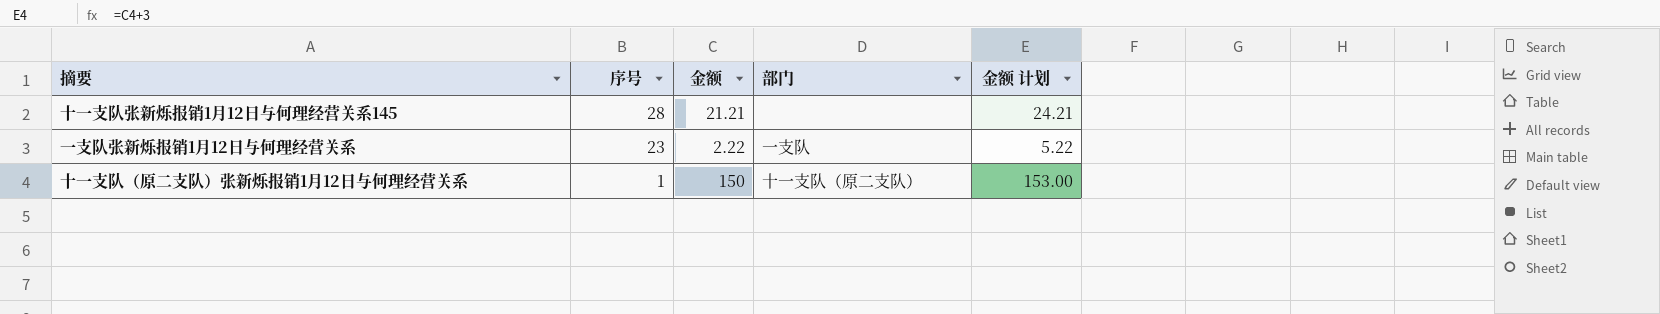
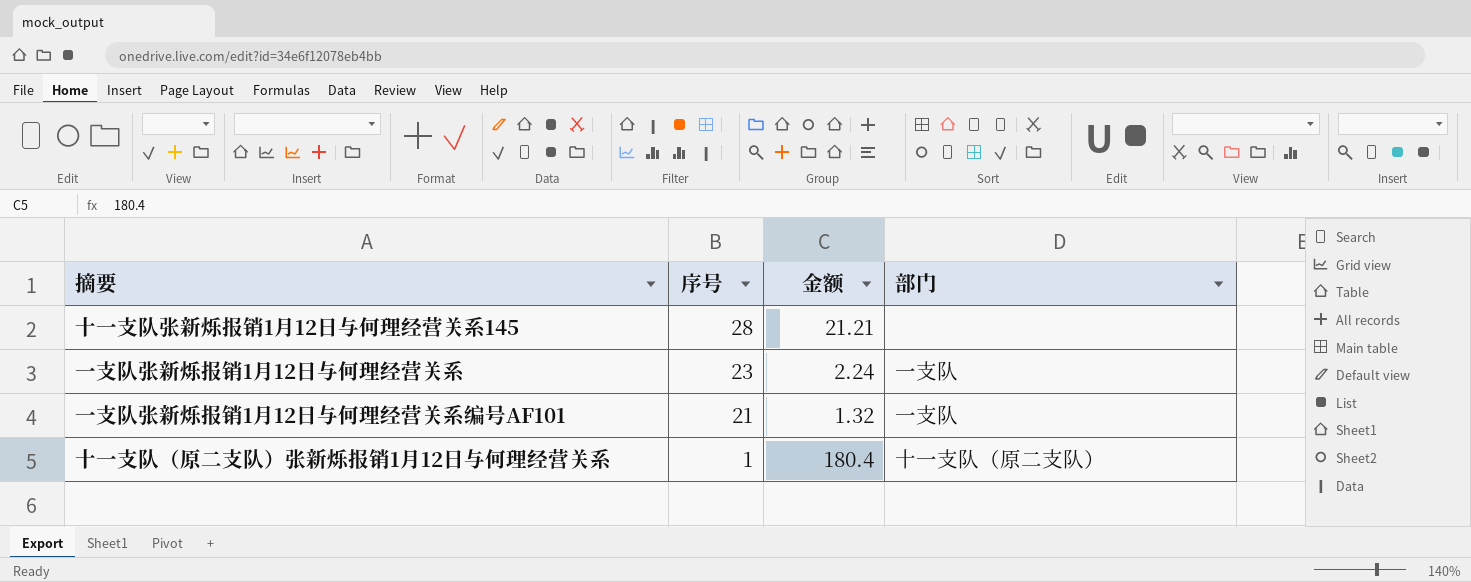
column 金额 计划 | formula: [金额] + 3 -> none
一支队张新烁报销1月12日与何理经营关系 | 金额: 2.22 -> 2.24
row 一支队张新烁报销1月12日与何理经营关系编号AF101: none -> 21 | 1.32 | 一支队
十一支队（原二支队）张新烁报销1月12日与何理经营关系 | 金额: 150 -> 180.4

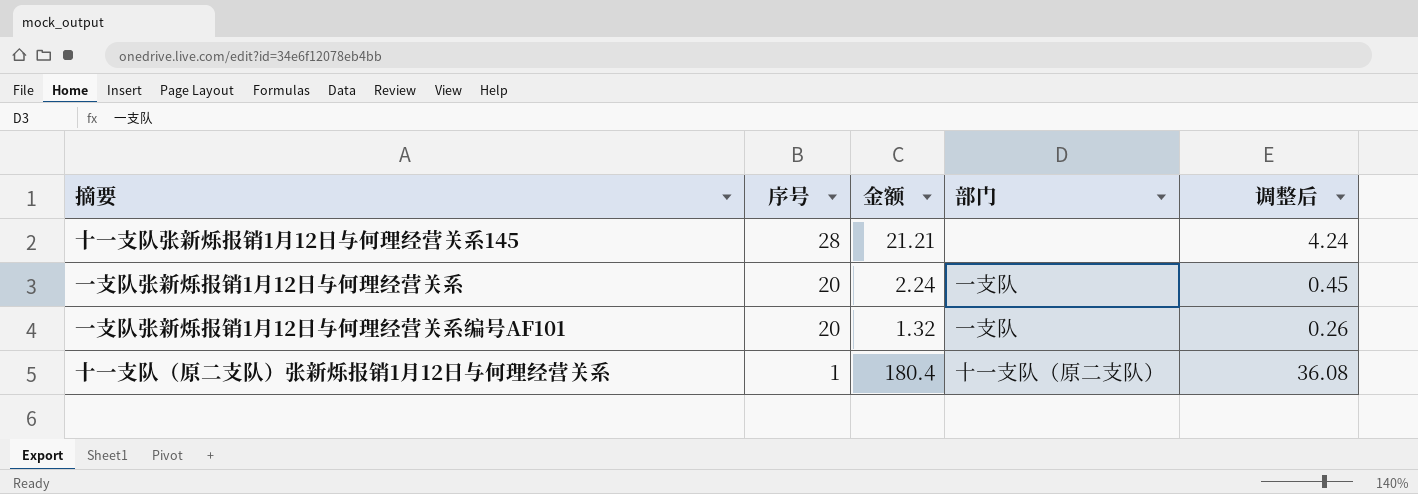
column 调整后 | formula: none -> [金额] * 0.2
一支队张新烁报销1月12日与何理经营关系 | 序号: 23 -> 20
一支队张新烁报销1月12日与何理经营关系编号AF101 | 序号: 21 -> 20

